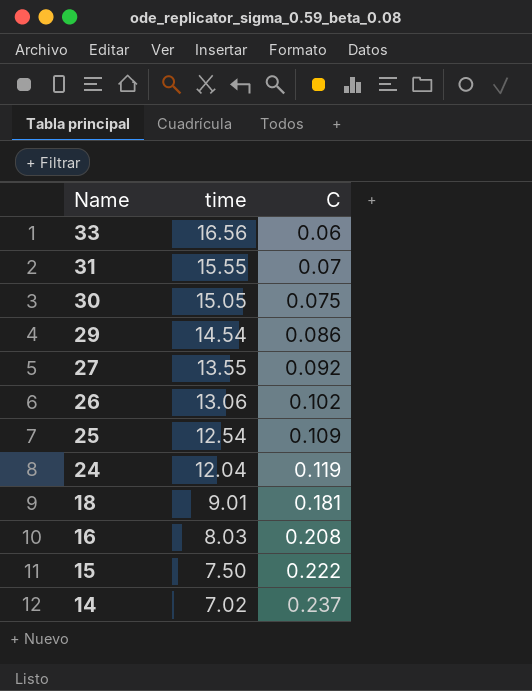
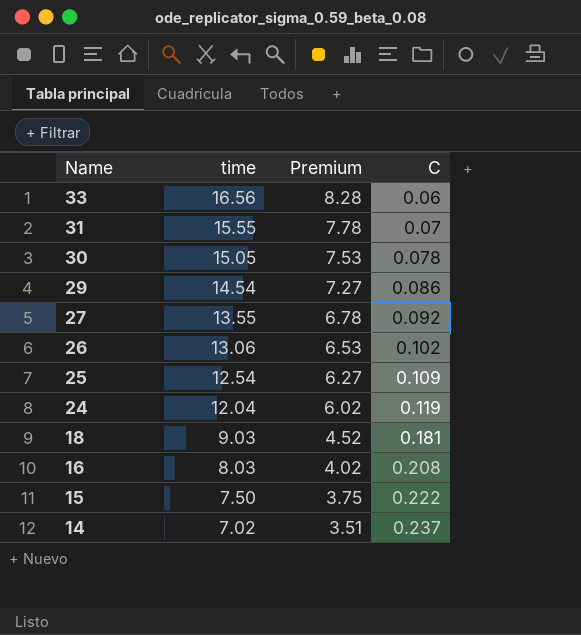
column Premium | formula: none -> [time] * 0.5
30 | C: 0.075 -> 0.078
18 | time: 9.01 -> 9.03

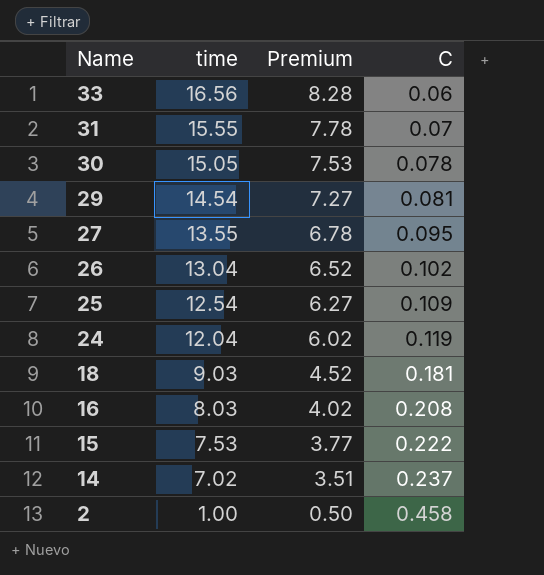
29 | C: 0.086 -> 0.081
27 | C: 0.092 -> 0.095
26 | time: 13.06 -> 13.04
26 | Premium: 6.53 -> 6.52
15 | time: 7.50 -> 7.53
15 | Premium: 3.75 -> 3.77
row 2: none -> 1.00 | 0.50 | 0.458

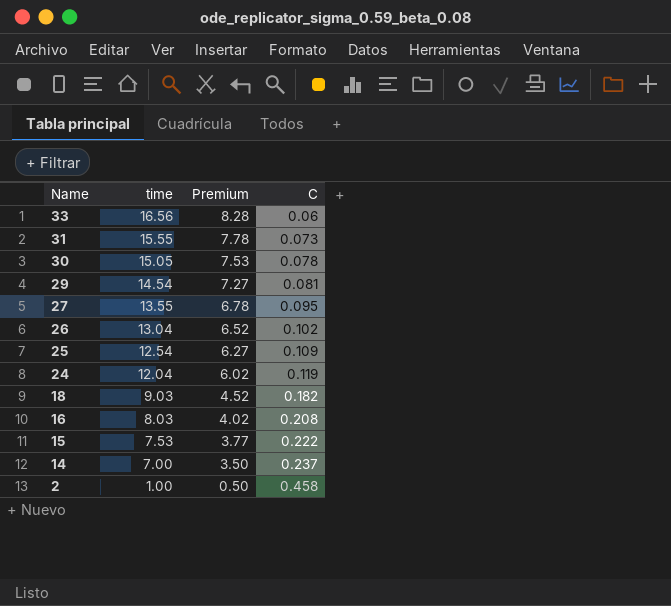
31 | C: 0.07 -> 0.073
18 | C: 0.181 -> 0.182
14 | time: 7.02 -> 7.00
14 | Premium: 3.51 -> 3.50

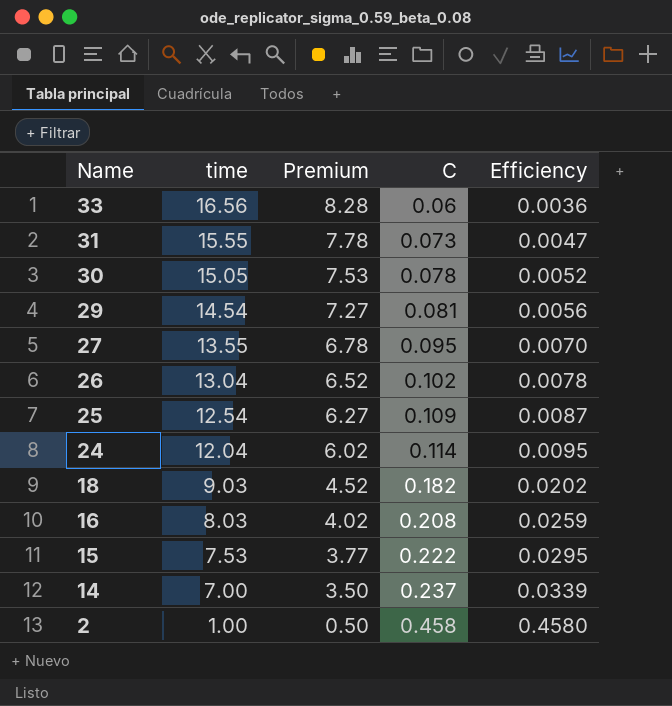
column Efficiency | formula: none -> [C] / [time]
24 | C: 0.119 -> 0.114

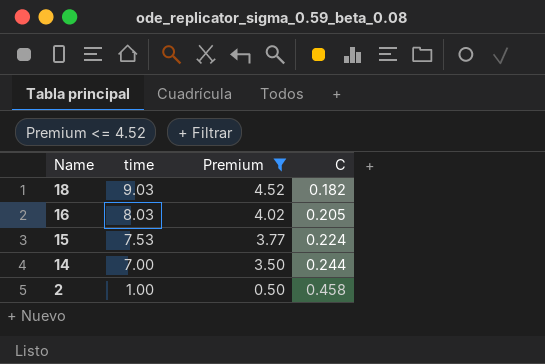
filter: none -> Premium <= 4.52
column Efficiency | formula: [C] / [time] -> none
16 | C: 0.208 -> 0.205
15 | C: 0.222 -> 0.224
14 | C: 0.237 -> 0.244

